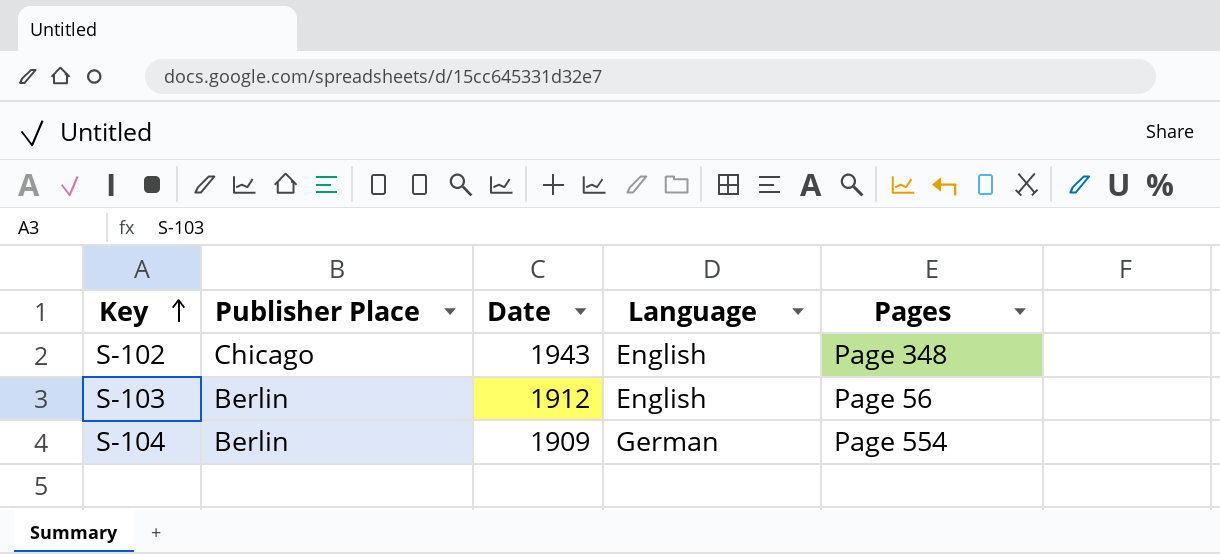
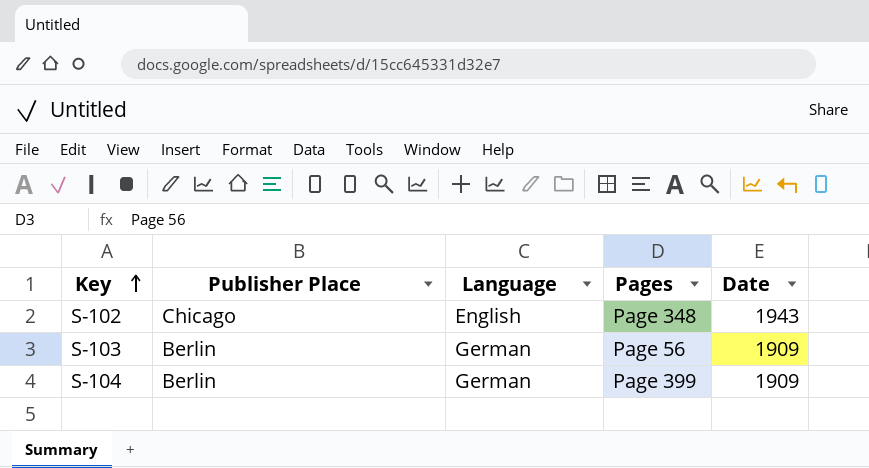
column Date | position: 3 -> 5
S-103 | Language: English -> German
S-103 | Date: 1912 -> 1909
S-104 | Pages: Page 554 -> Page 399

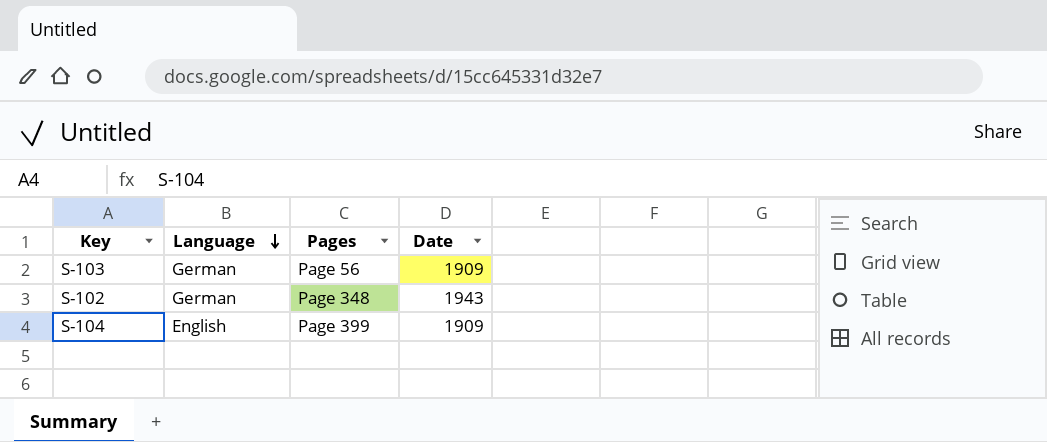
row order: Key ascending -> Language descending
column Publisher Place | position: 2 -> none
S-102 | Language: English -> German
S-104 | Language: German -> English

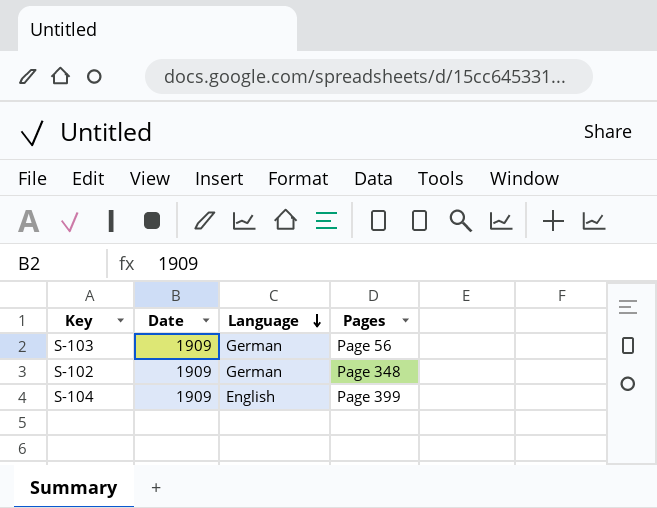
column Date | position: 4 -> 2
S-102 | Date: 1943 -> 1909

